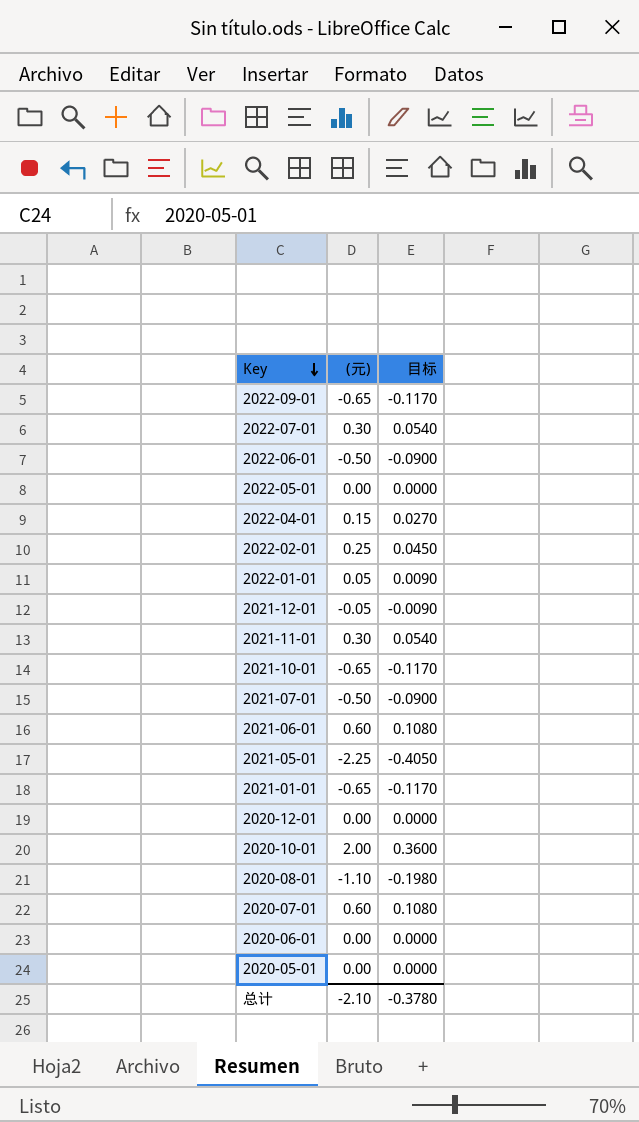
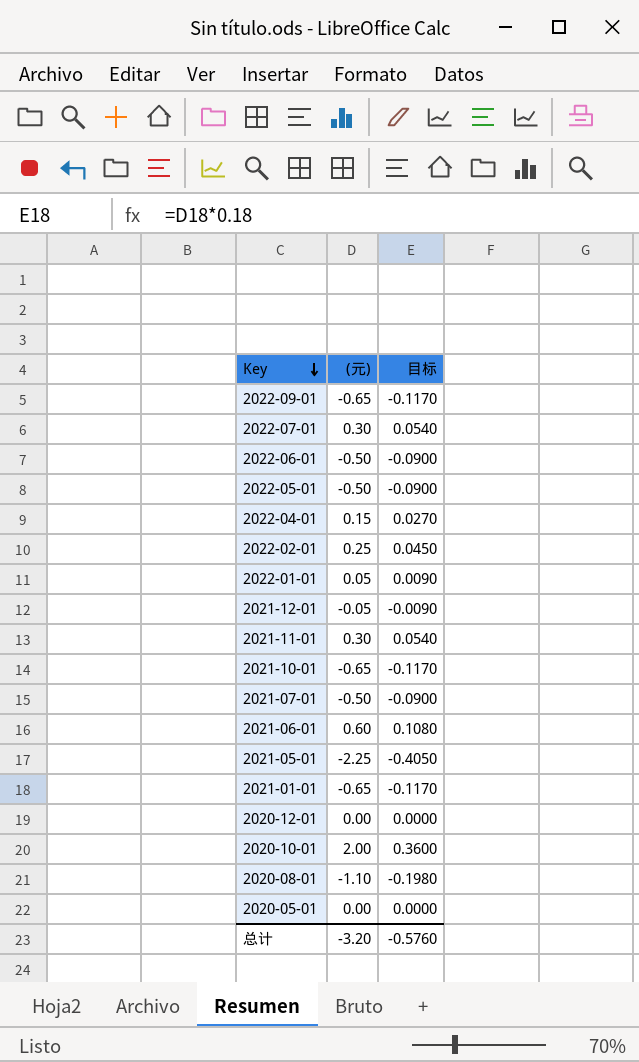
row 2020-07-01: 0.60 | 0.1080 -> none
row 2020-06-01: 0.00 | 0.0000 -> none
2022-05-01 | (元): 0.00 -> -0.50
2022-05-01 | 目标: 0.0000 -> -0.0900
总计 | (元): -2.10 -> -3.20
总计 | 目标: -0.3780 -> -0.5760

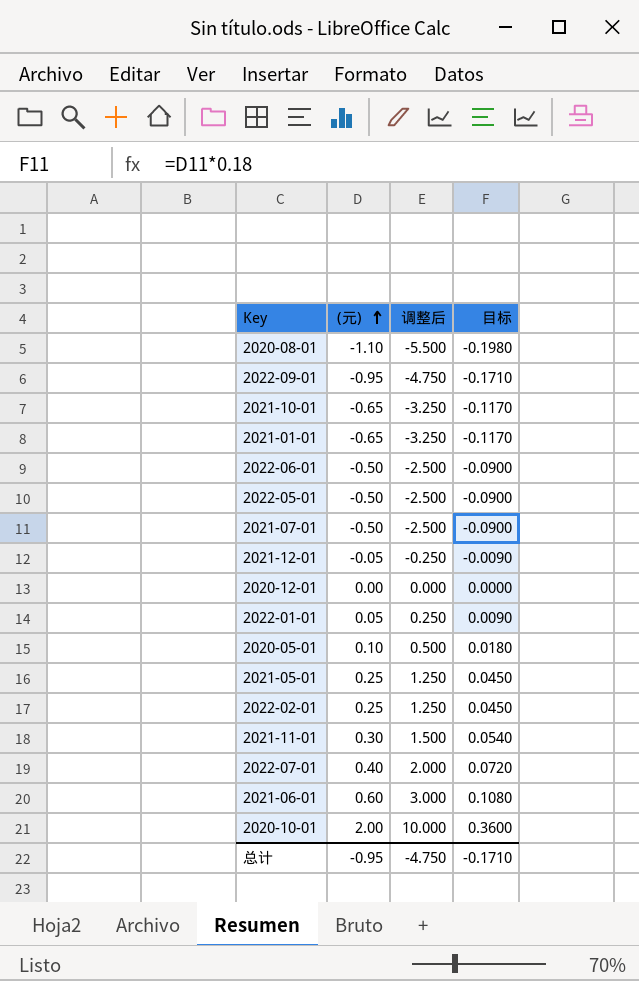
row order: Key descending -> (元) ascending
column 调整后 | formula: none -> [(元)] * 5
row 2022-04-01: 0.15 | 0.0270 -> none
2022-09-01 | (元): -0.65 -> -0.95
2022-09-01 | 目标: -0.1170 -> -0.1710
2020-05-01 | (元): 0.00 -> 0.10
2020-05-01 | 目标: 0.0000 -> 0.0180
2021-05-01 | (元): -2.25 -> 0.25
2021-05-01 | 目标: -0.4050 -> 0.0450
2022-07-01 | (元): 0.30 -> 0.40
2022-07-01 | 目标: 0.0540 -> 0.0720
总计 | (元): -3.20 -> -0.95
总计 | 目标: -0.5760 -> -0.1710

